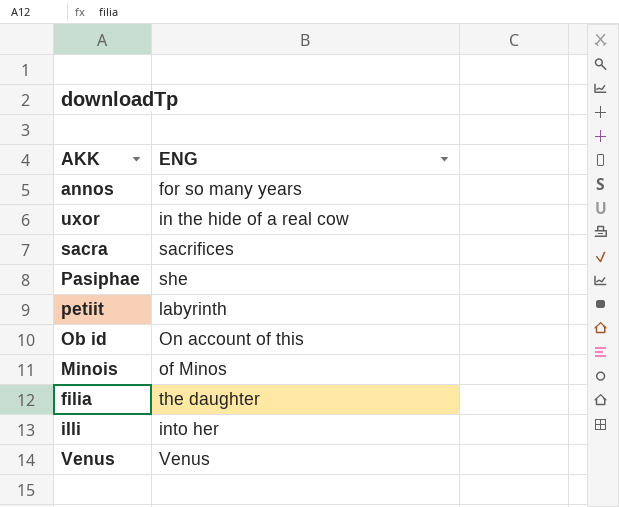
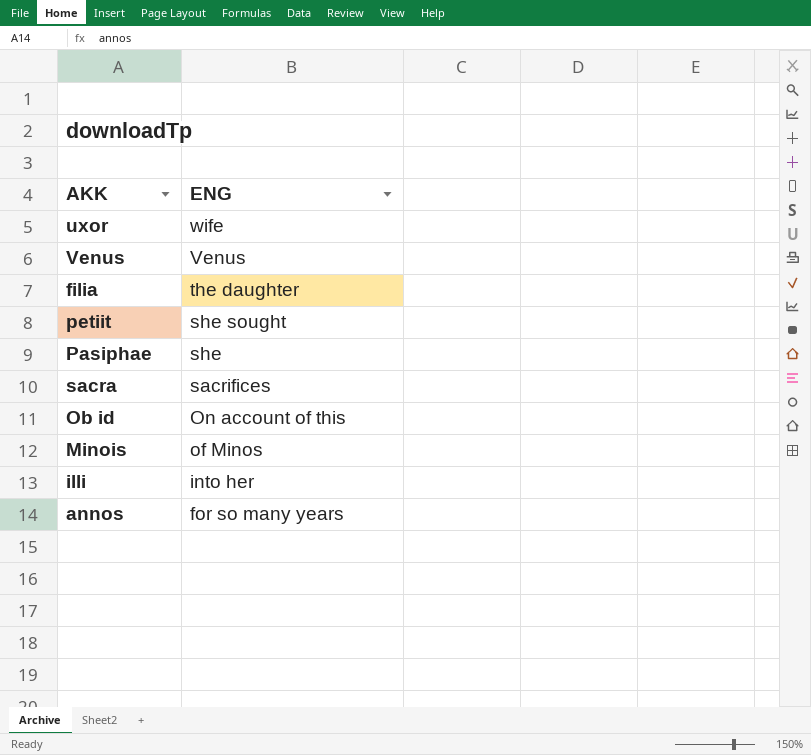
row order: none -> ENG descending
uxor | ENG: in the hide of a real cow -> wife
petiit | ENG: labyrinth -> she sought

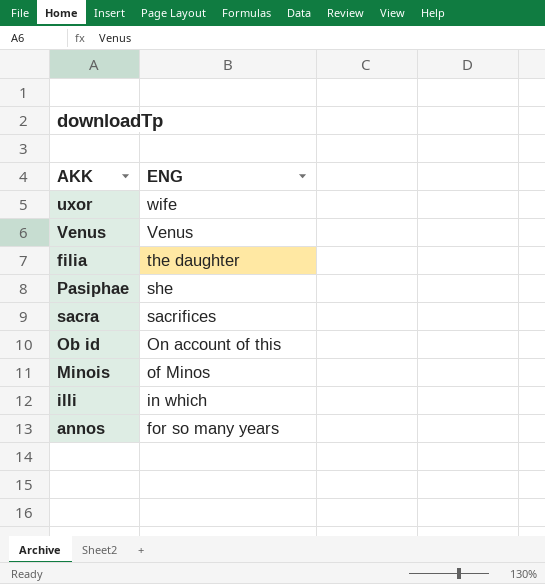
row petiit: she sought -> none
illi | ENG: into her -> in which

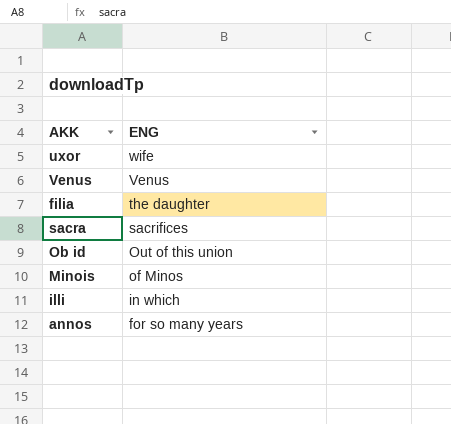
row Pasiphae: she -> none
Ob id | ENG: On account of this -> Out of this union

